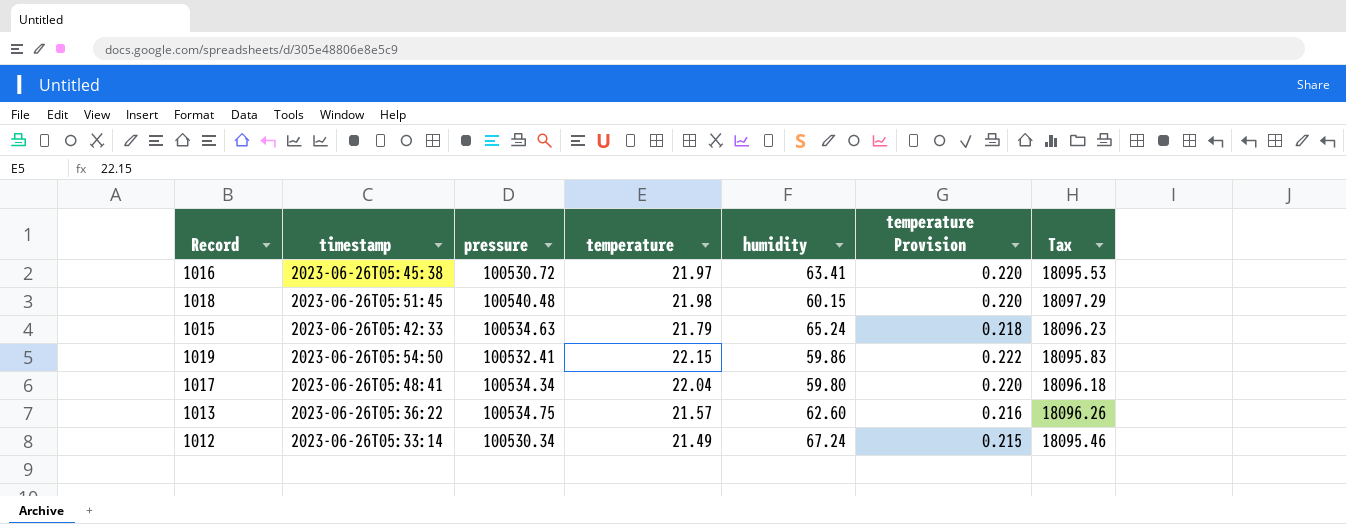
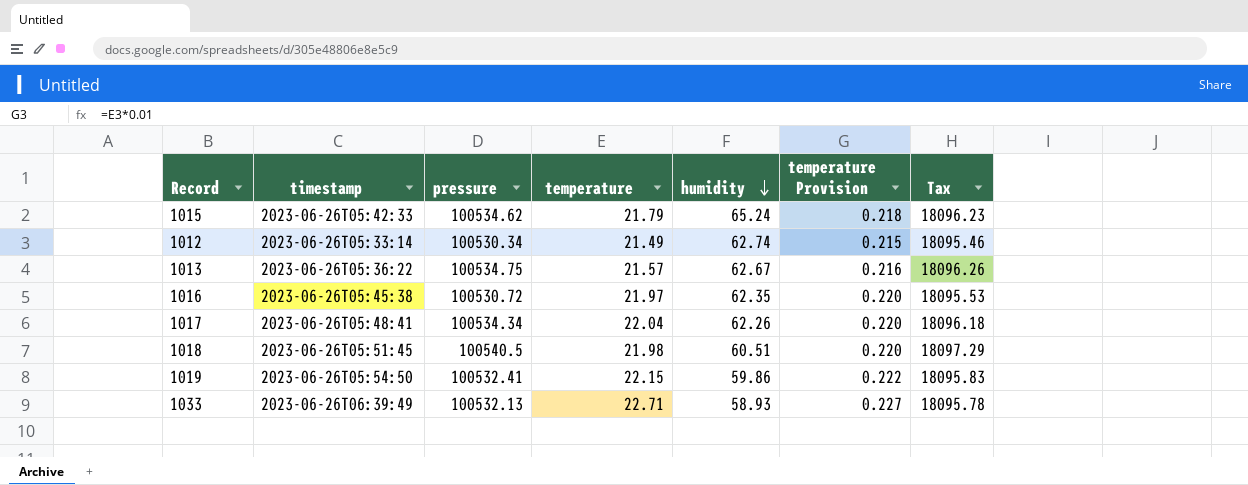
row order: none -> humidity descending
1015 | pressure: 100534.63 -> 100534.62
1012 | humidity: 67.24 -> 62.74
1013 | humidity: 62.60 -> 62.67
1016 | humidity: 63.41 -> 62.35
1017 | humidity: 59.80 -> 62.26
1018 | pressure: 100540.48 -> 100540.5
1018 | humidity: 60.15 -> 60.51
row 1033: none -> 2023-06-26T06:39:49 | 100532.13 | 22.71 | 58.93 | 0.227 | 18095.78

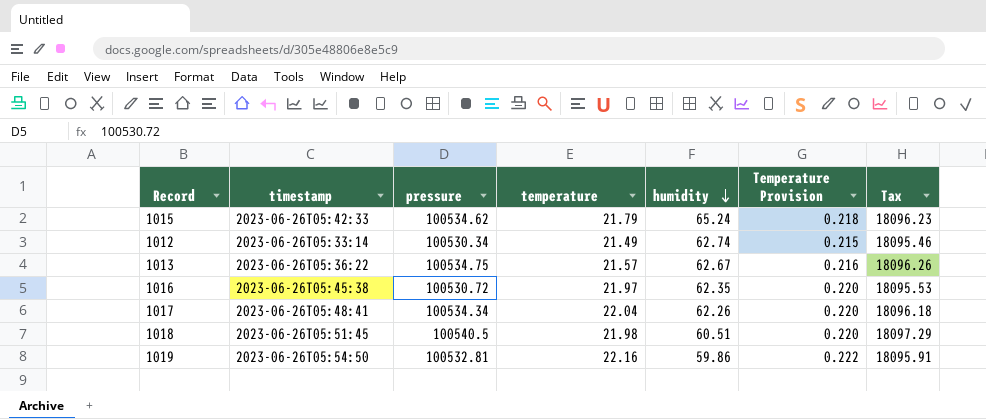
column name: temperature Provision -> Temperature Provision
row 1033: 2023-06-26T06:39:49 | 100532.13 | 22.71 | 58.93 | 0.227 | 18095.78 -> none
1019 | pressure: 100532.41 -> 100532.81
1019 | temperature: 22.15 -> 22.16
1019 | Tax: 18095.83 -> 18095.91

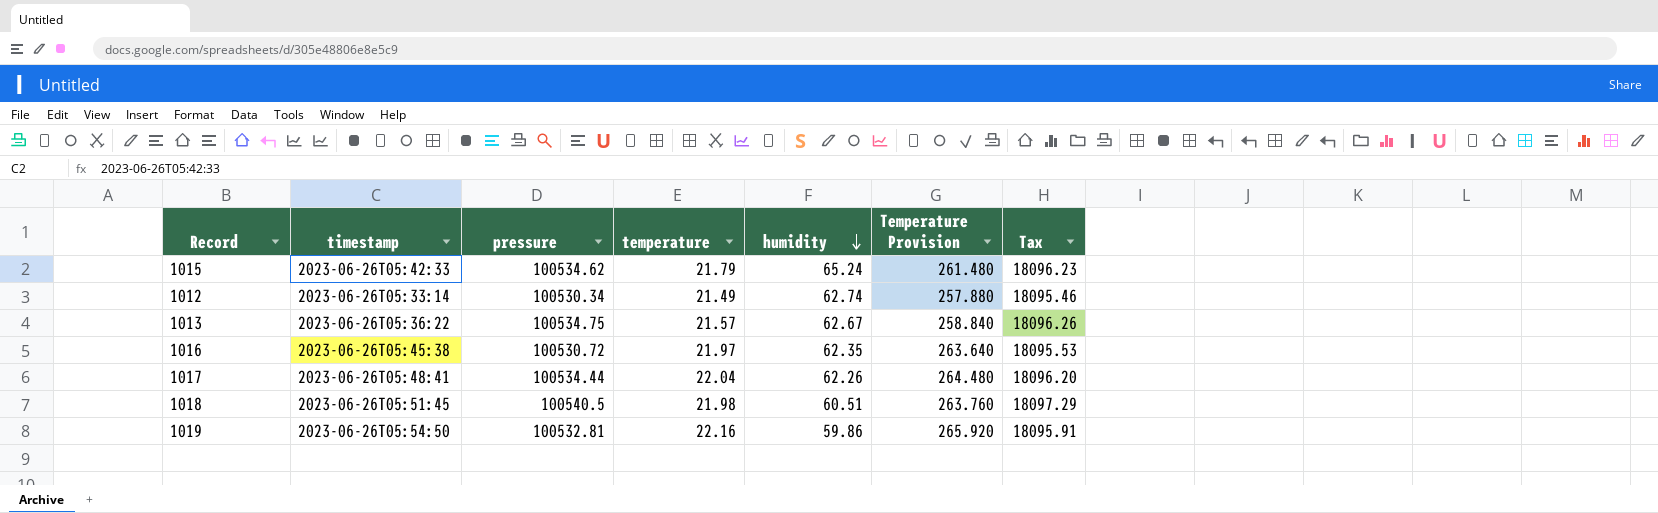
column Temperature Provision | formula: [temperature] * 0.01 -> [temperature] * 12
1017 | pressure: 100534.34 -> 100534.44
1017 | Tax: 18096.18 -> 18096.20

